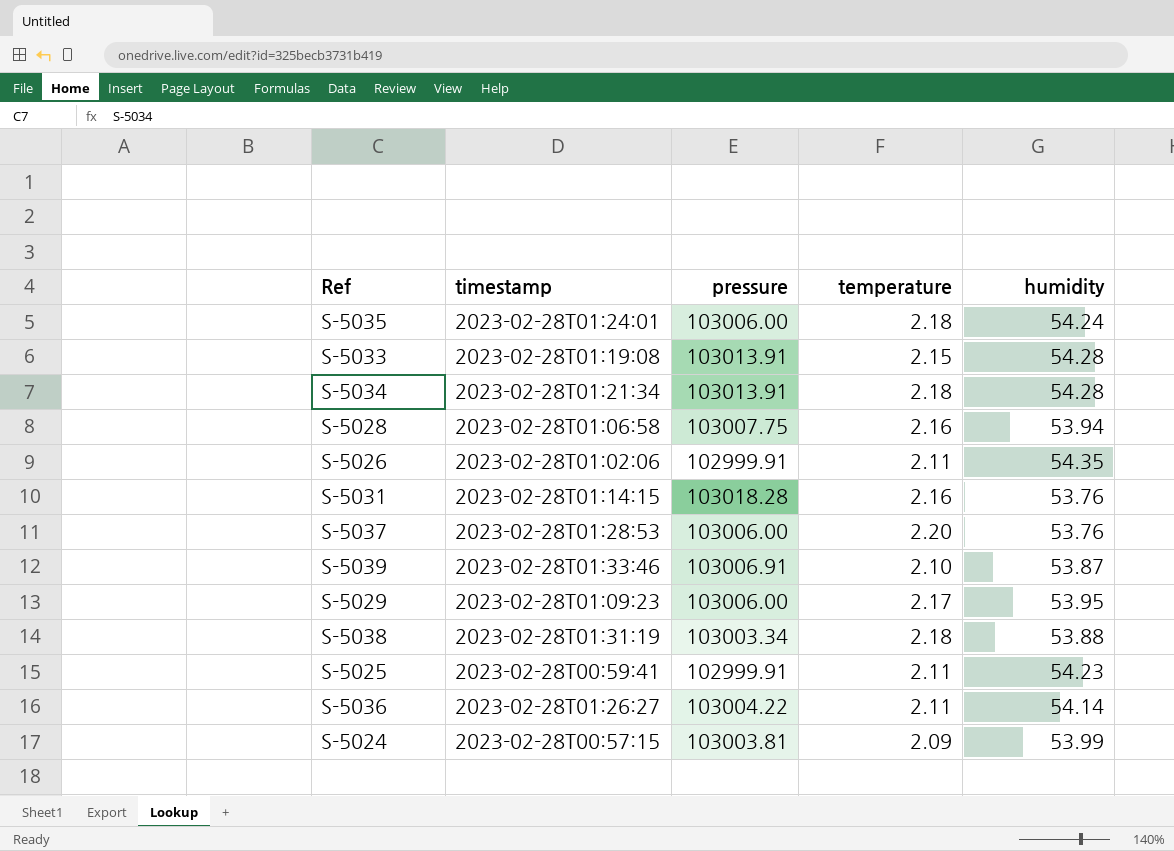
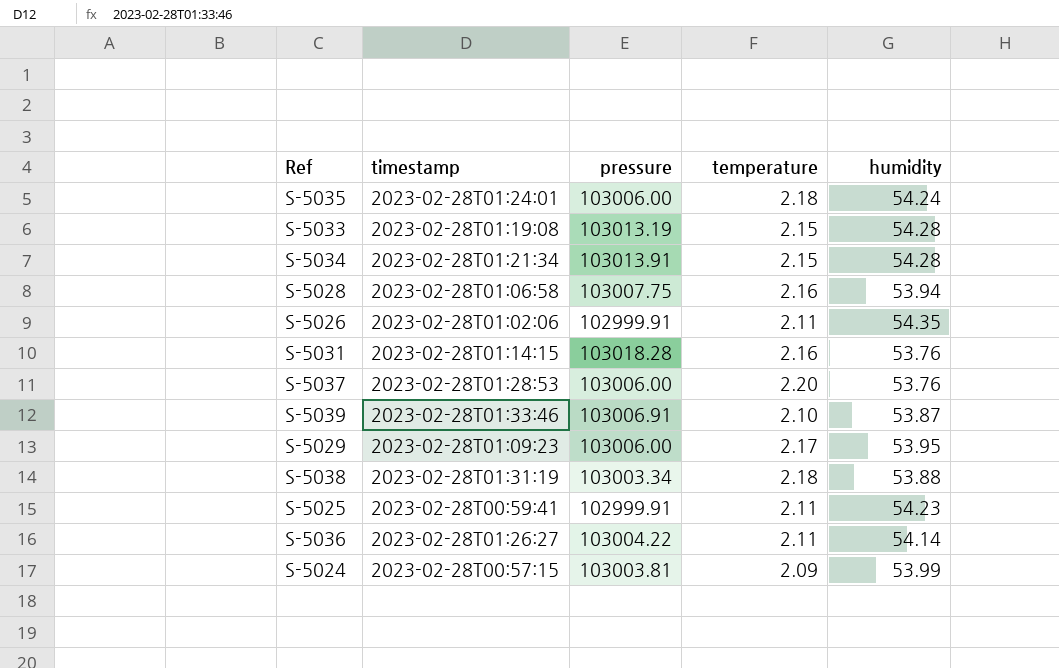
S-5033 | pressure: 103013.91 -> 103013.19
S-5034 | temperature: 2.18 -> 2.15

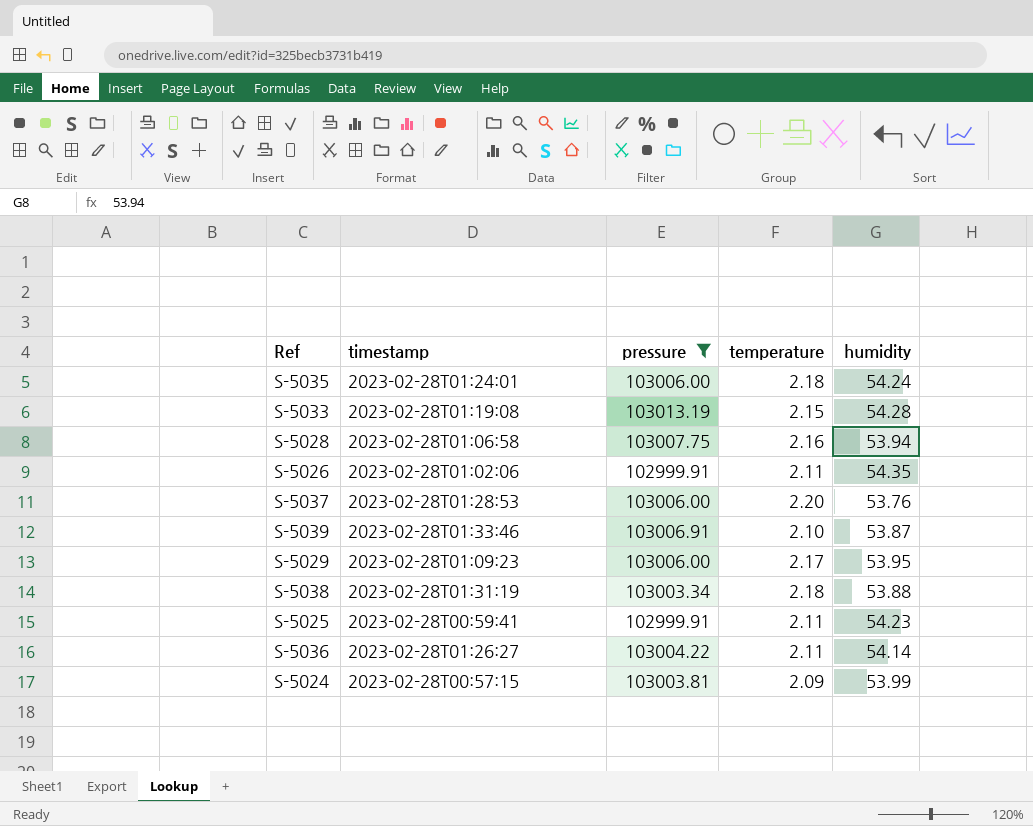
filter: none -> pressure <= 103013.19

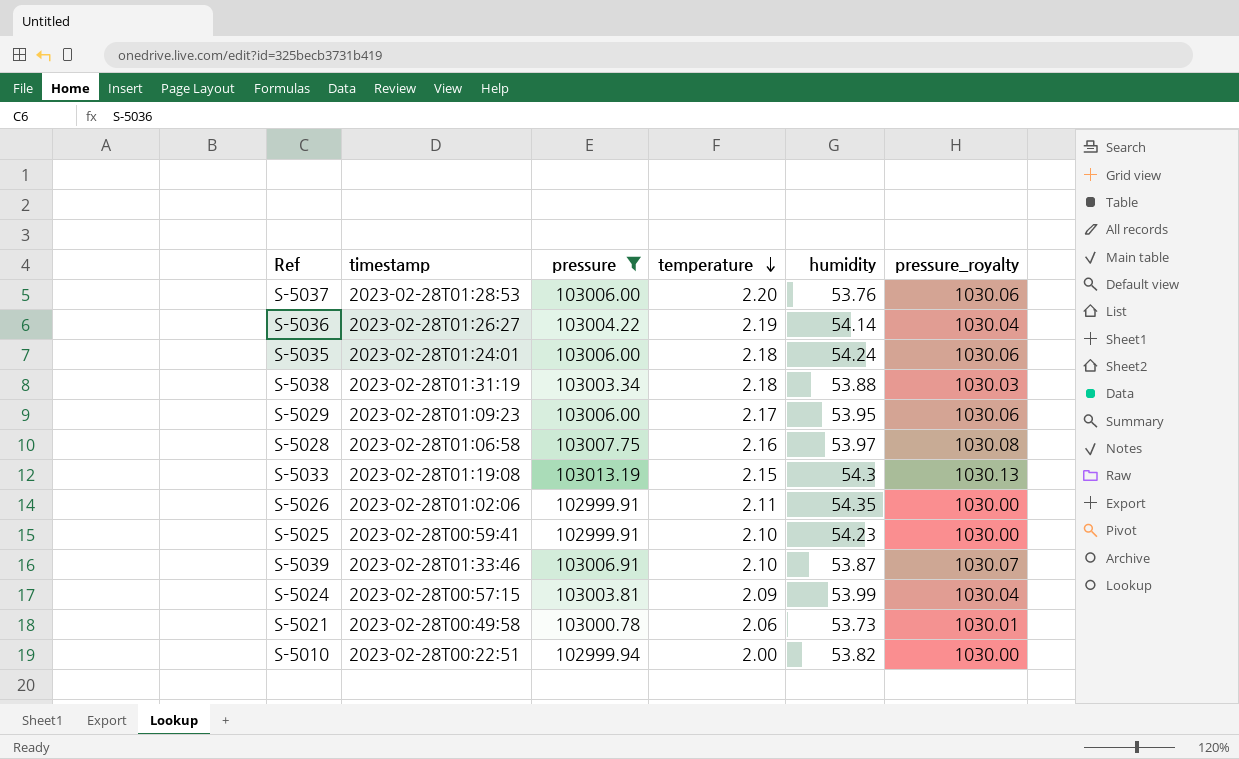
row order: none -> temperature descending
column pressure_royalty | formula: none -> [pressure] * 0.01
S-5036 | temperature: 2.11 -> 2.19
S-5028 | humidity: 53.94 -> 53.97
S-5033 | humidity: 54.28 -> 54.3
S-5025 | temperature: 2.11 -> 2.10
row S-5021: none -> 2023-02-28T00:49:58 | 103000.78 | 2.06 | 53.73 | 1030.01
row S-5010: none -> 2023-02-28T00:22:51 | 102999.94 | 2.00 | 53.82 | 1030.00

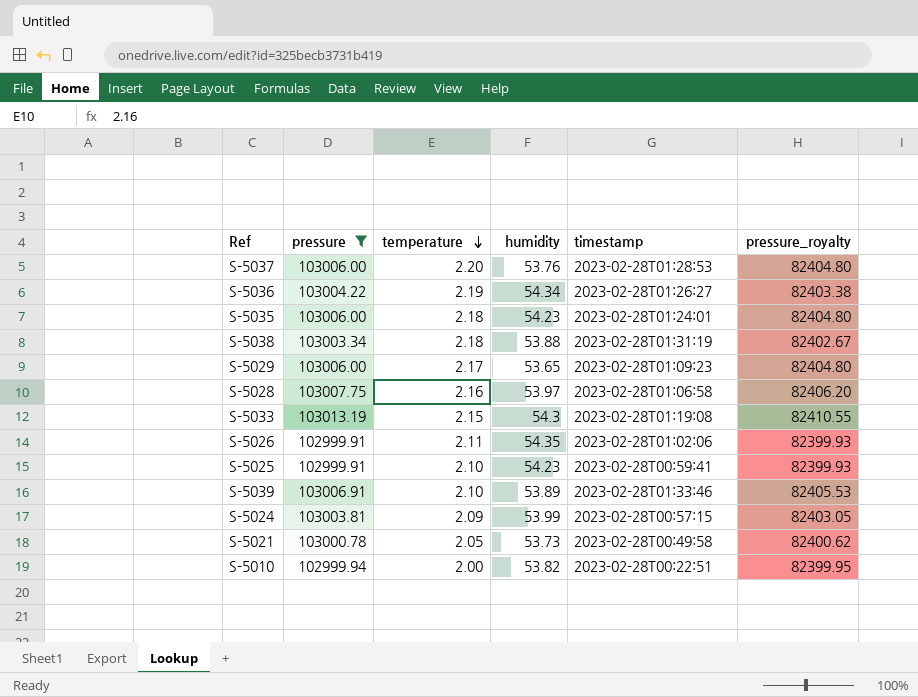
column timestamp | position: 2 -> 5
column pressure_royalty | formula: [pressure] * 0.01 -> [pressure] * 0.8
S-5036 | humidity: 54.14 -> 54.34
S-5035 | humidity: 54.24 -> 54.23
S-5029 | humidity: 53.95 -> 53.65
S-5039 | humidity: 53.87 -> 53.89
S-5021 | temperature: 2.06 -> 2.05

